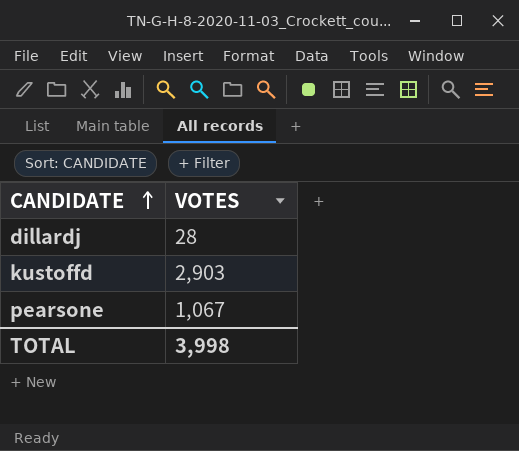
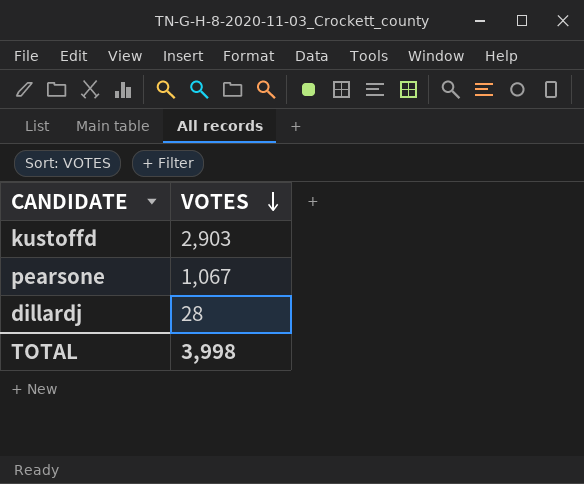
row order: CANDIDATE ascending -> VOTES descending

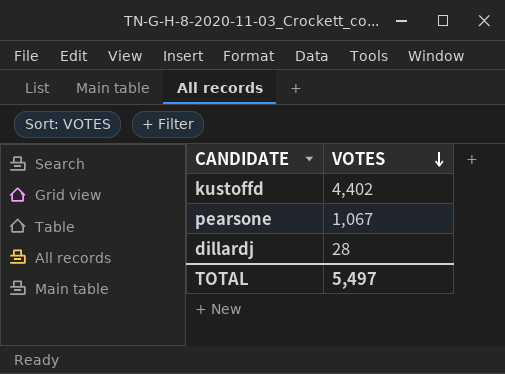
kustoffd | VOTES: 2,903 -> 4,402
TOTAL | VOTES: 3,998 -> 5,497

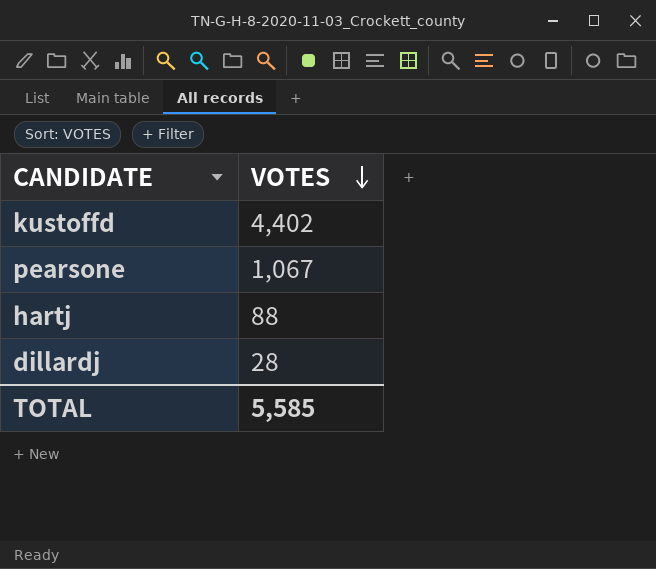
row hartj: none -> 88
TOTAL | VOTES: 5,497 -> 5,585

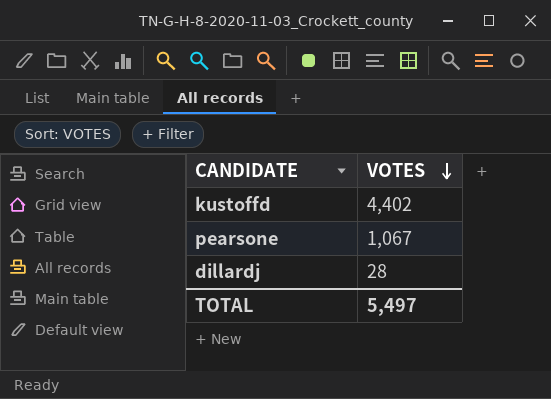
row hartj: 88 -> none
TOTAL | VOTES: 5,585 -> 5,497

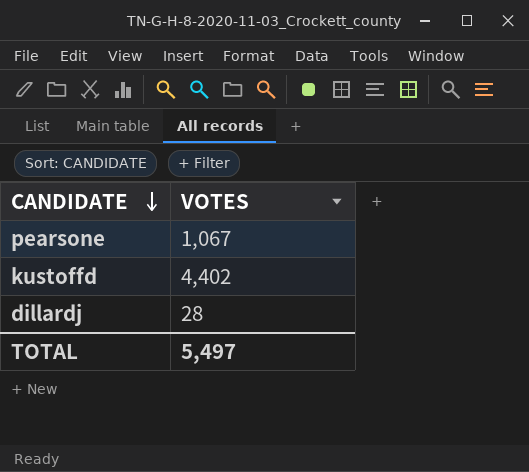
row order: VOTES descending -> CANDIDATE descending

